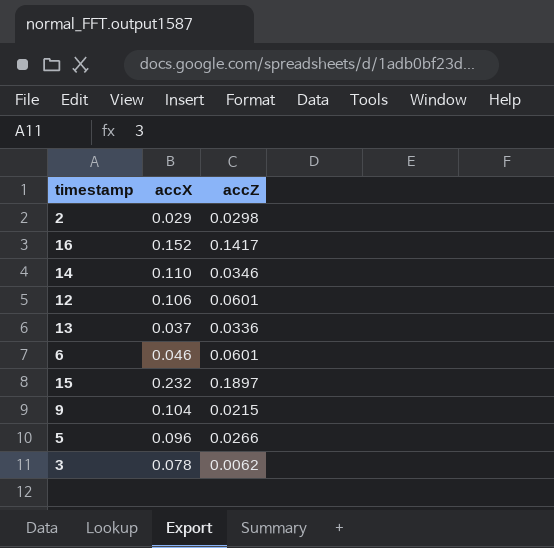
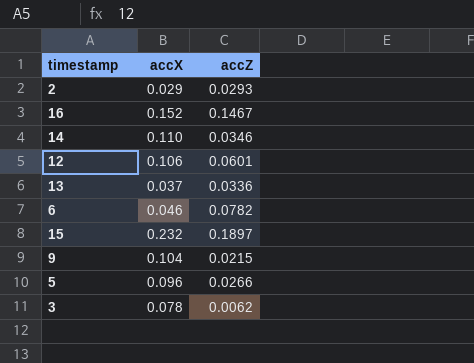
2 | accZ: 0.0298 -> 0.0293
16 | accZ: 0.1417 -> 0.1467
6 | accZ: 0.0601 -> 0.0782

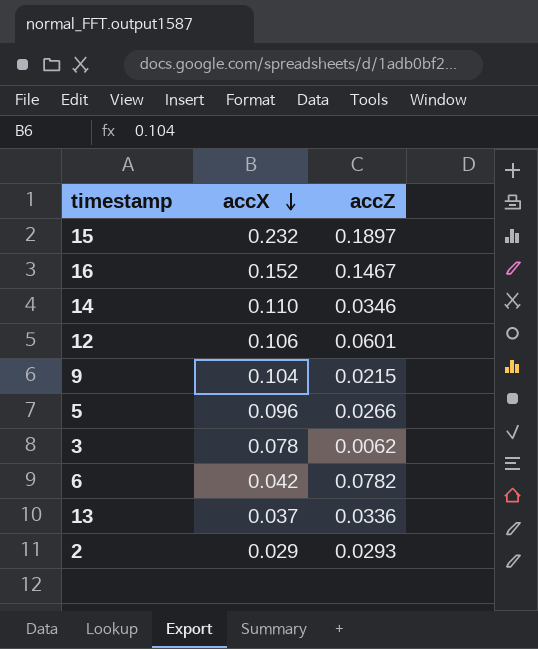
row order: none -> accX descending
6 | accX: 0.046 -> 0.042

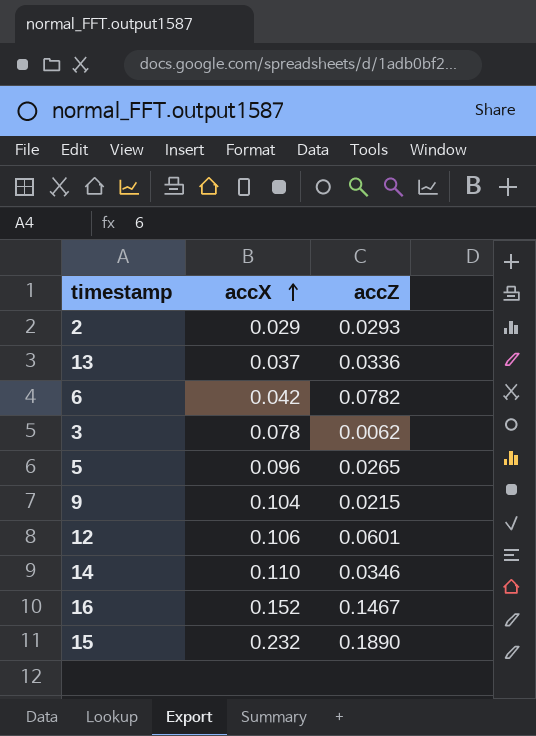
row order: accX descending -> accX ascending
5 | accZ: 0.0266 -> 0.0265
15 | accZ: 0.1897 -> 0.1890

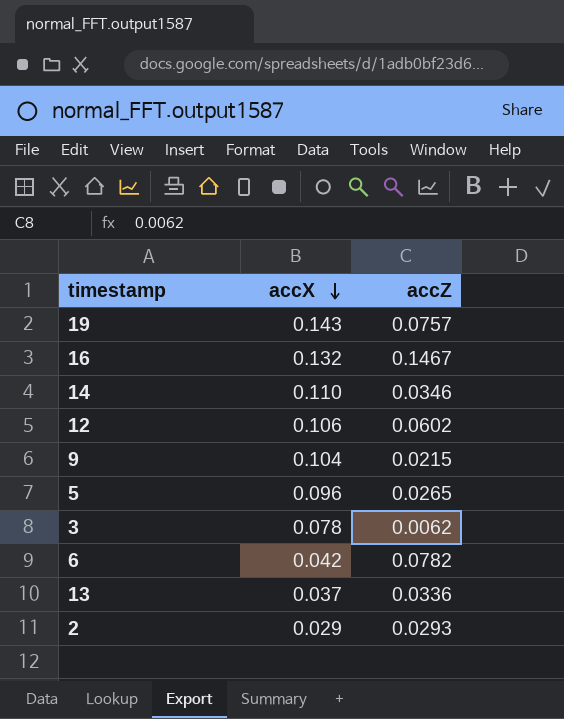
row order: accX ascending -> accX descending
row 15: 0.232 | 0.1890 -> none
row 19: none -> 0.143 | 0.0757
16 | accX: 0.152 -> 0.132
12 | accZ: 0.0601 -> 0.0602

